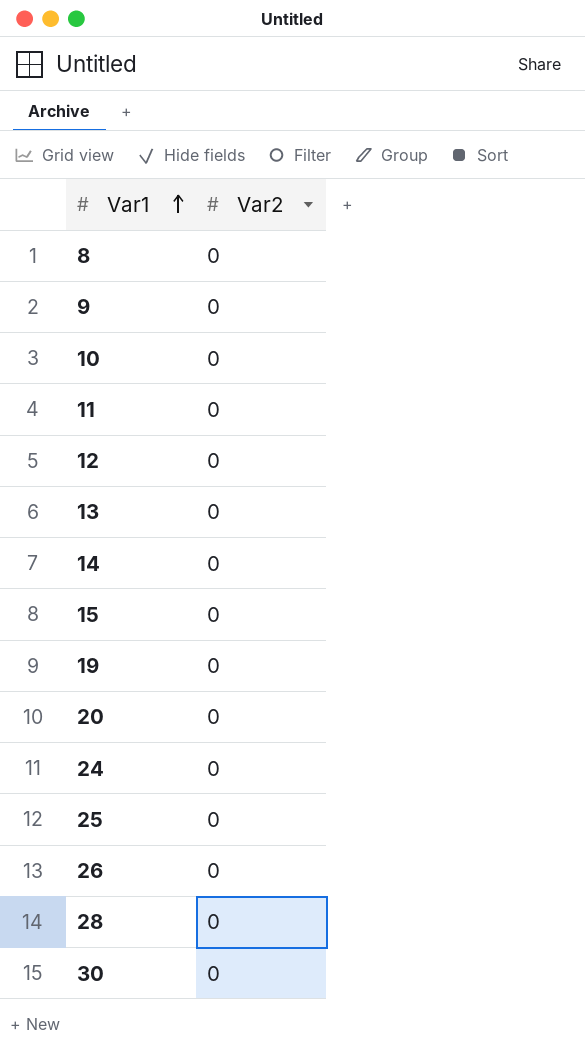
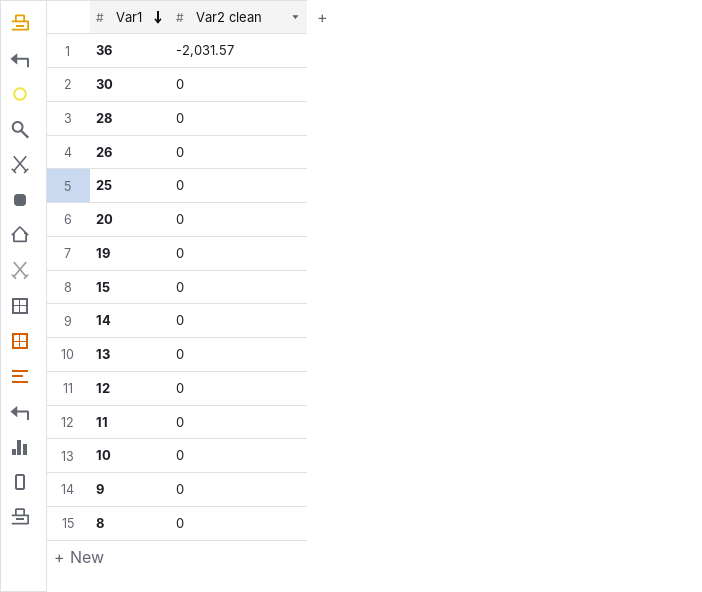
row order: Var1 ascending -> Var1 descending
column name: Var2 -> Var2 clean
row 24: 0 -> none
row 36: none -> -2,031.57

